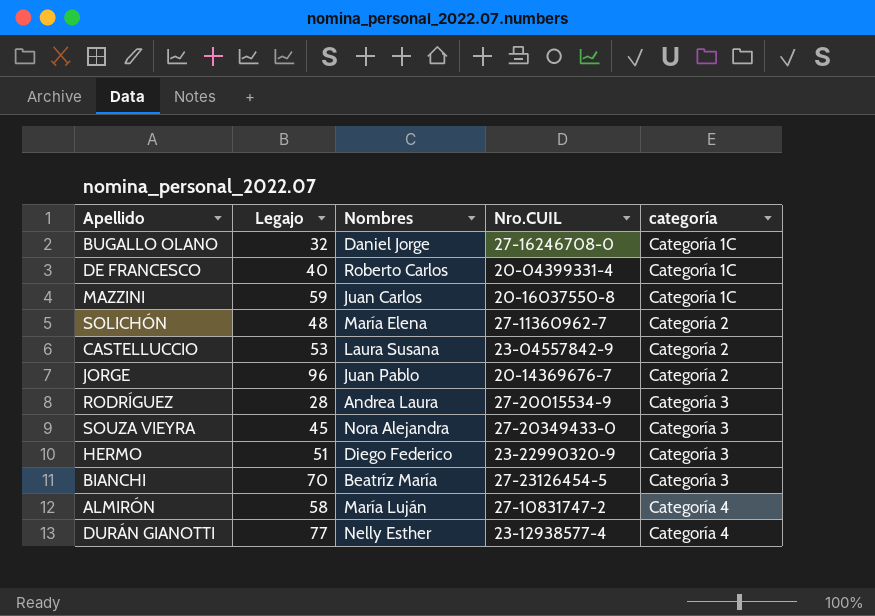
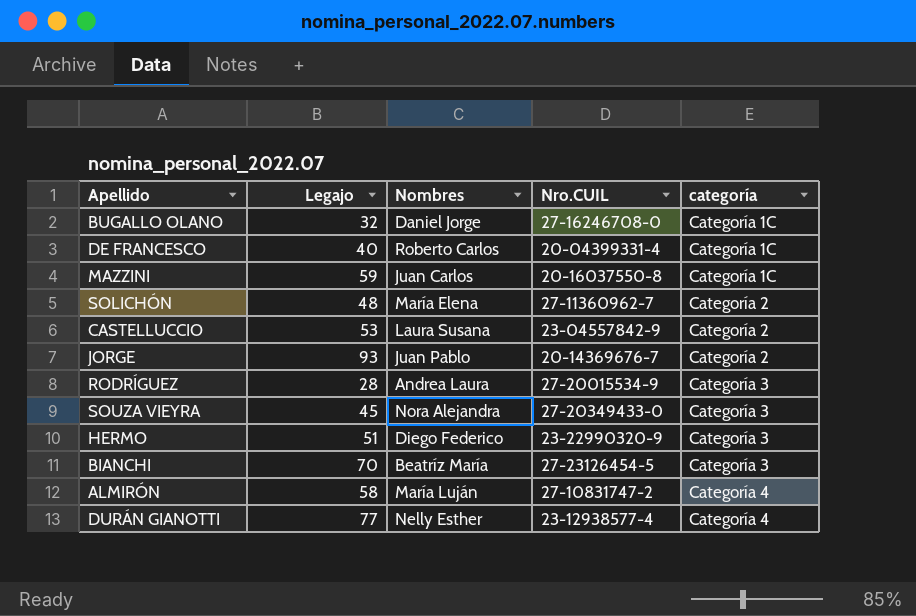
JORGE | Legajo: 96 -> 93

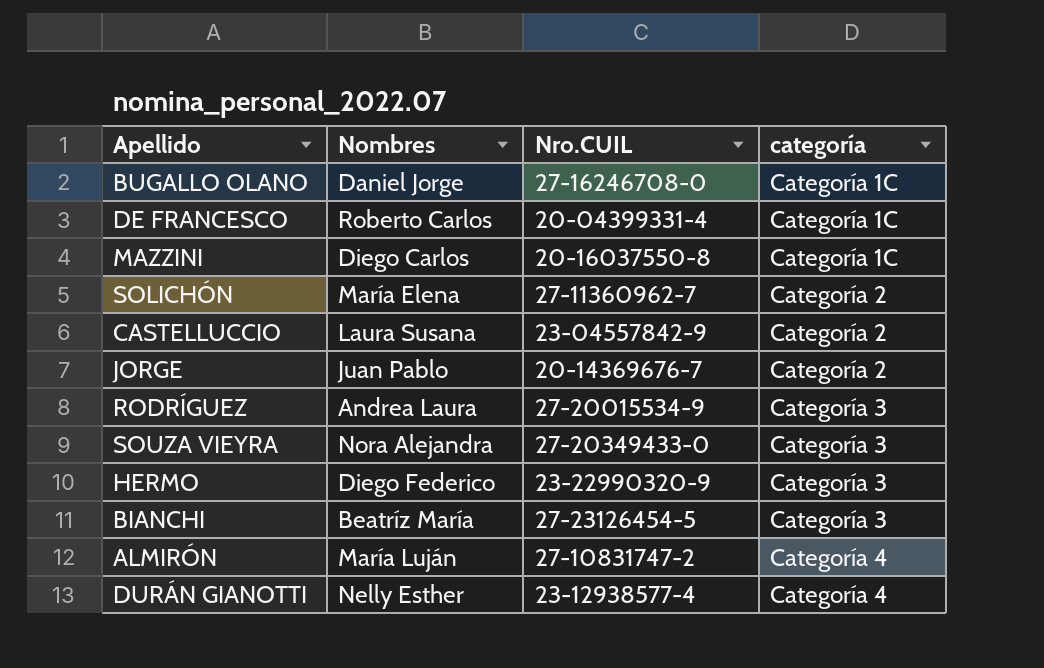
column Legajo | position: 2 -> none
MAZZINI | Nombres: Juan Carlos -> Diego Carlos

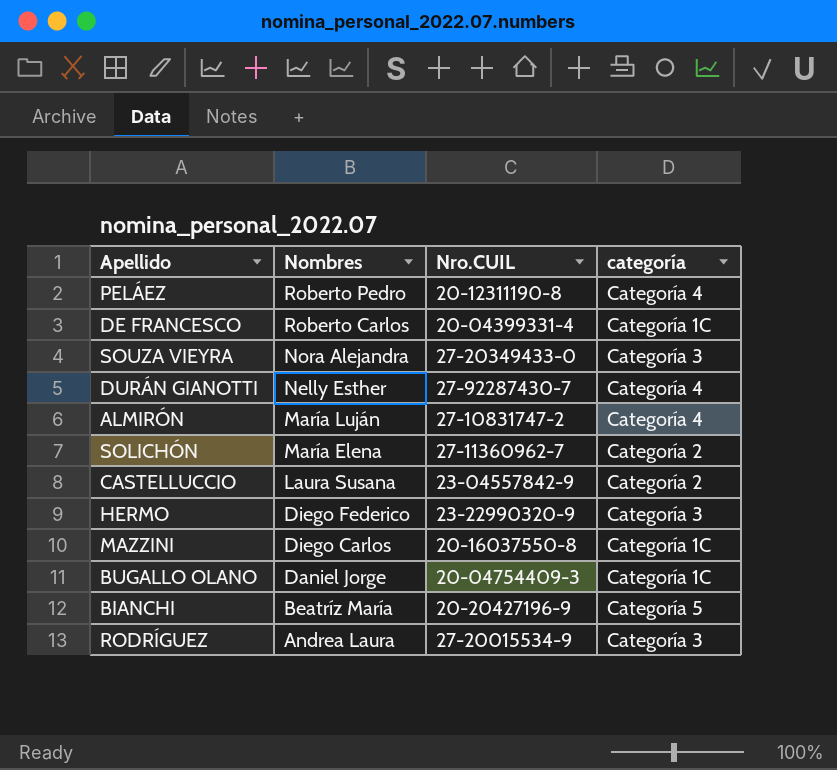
row order: categoría ascending -> Nombres descending
row JORGE: Juan Pablo | 20-14369676-7 | Categoría 2 -> none
row PELÁEZ: none -> Roberto Pedro | 20-12311190-8 | Categoría 4
DURÁN GIANOTTI | Nro.CUIL: 23-12938577-4 -> 27-92287430-7
BUGALLO OLANO | Nro.CUIL: 27-16246708-0 -> 20-04754409-3
BIANCHI | Nro.CUIL: 27-23126454-5 -> 20-20427196-9
BIANCHI | categoría: Categoría 3 -> Categoría 5

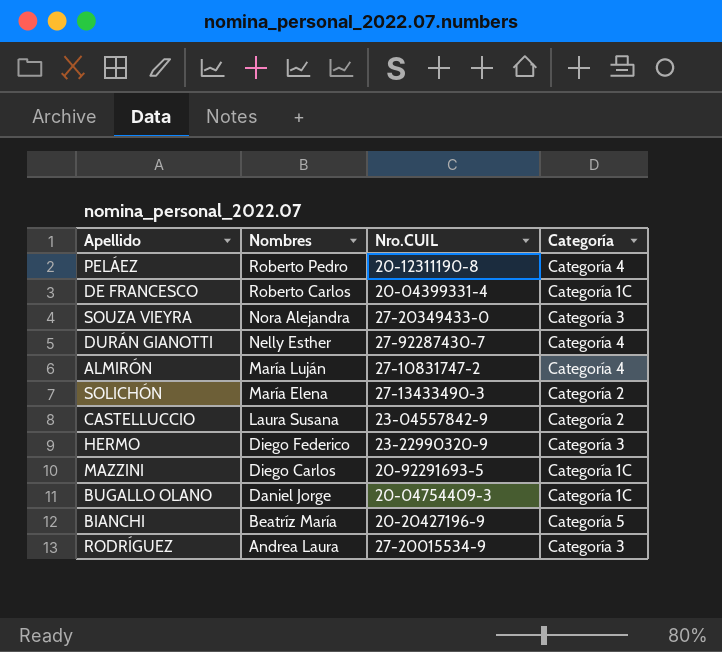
column name: categoría -> Categoría
SOLICHÓN | Nro.CUIL: 27-11360962-7 -> 27-13433490-3
MAZZINI | Nro.CUIL: 20-16037550-8 -> 20-92291693-5

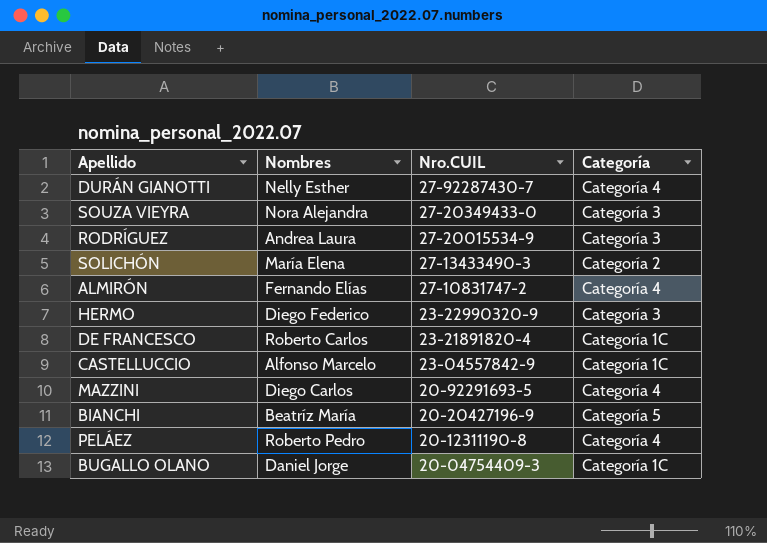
row order: Nombres descending -> Nro.CUIL descending
ALMIRÓN | Nombres: María Luján -> Fernando Elías
DE FRANCESCO | Nro.CUIL: 20-04399331-4 -> 23-21891820-4
CASTELLUCCIO | Nombres: Laura Susana -> Alfonso Marcelo
CASTELLUCCIO | Categoría: Categoría 2 -> Categoría 1C
MAZZINI | Categoría: Categoría 1C -> Categoría 4

